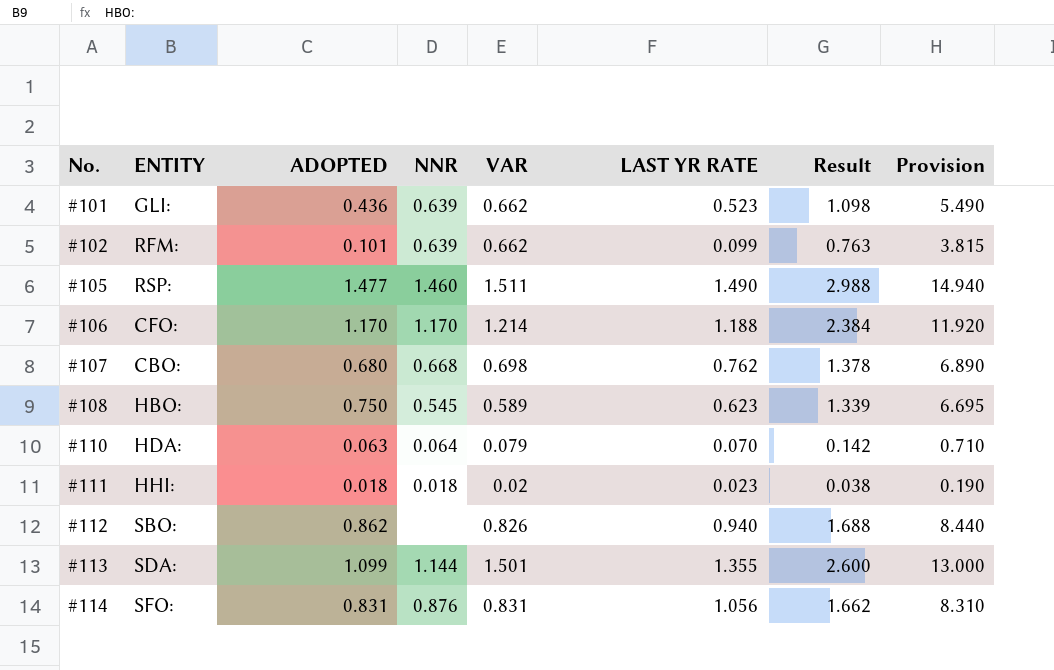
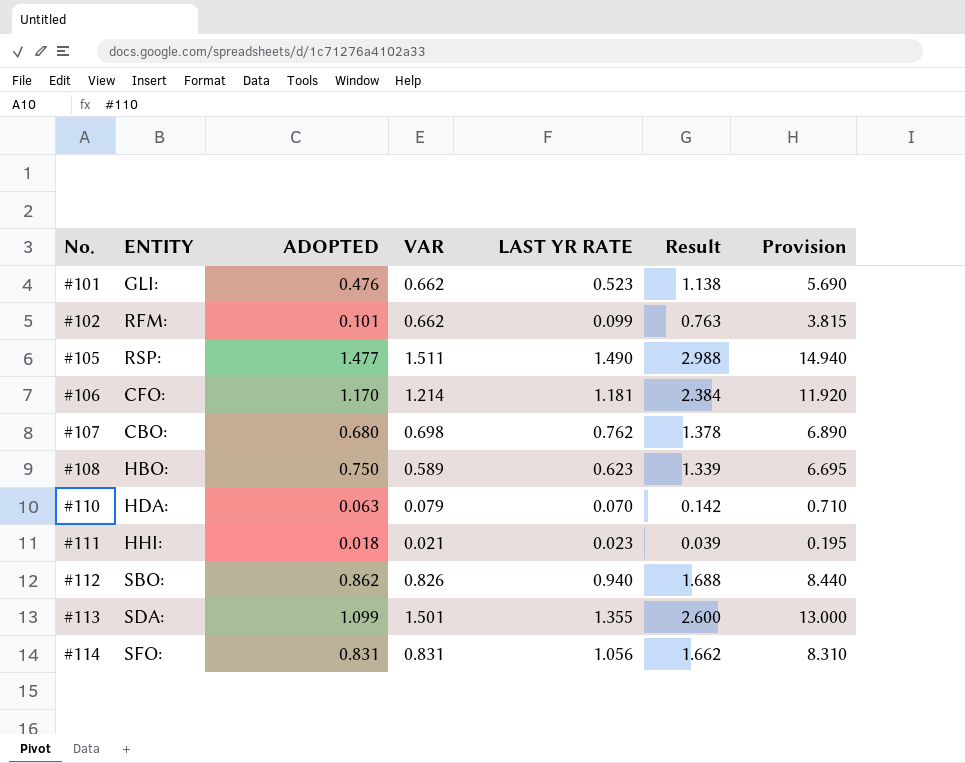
column NNR | position: 4 -> none
#101 | ADOPTED: 0.436 -> 0.476
#101 | Result: 1.098 -> 1.138
#101 | Provision: 5.490 -> 5.690
#106 | LAST YR RATE: 1.188 -> 1.181
#111 | VAR: 0.02 -> 0.021
#111 | Result: 0.038 -> 0.039
#111 | Provision: 0.190 -> 0.195

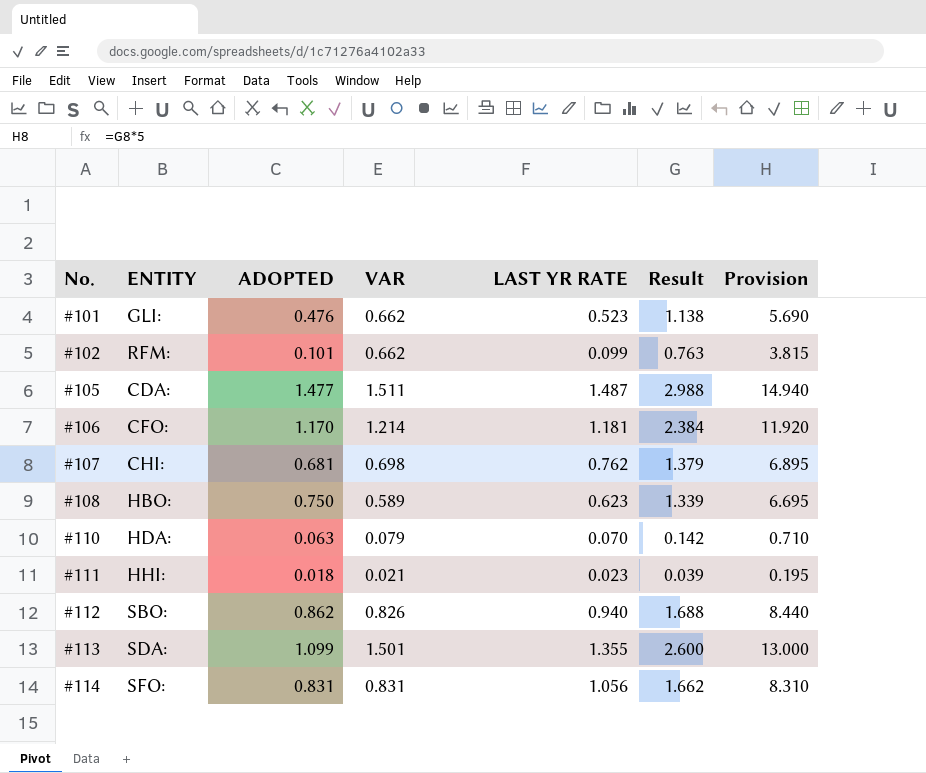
#105 | ENTITY: RSP: -> CDA:
#105 | LAST YR RATE: 1.490 -> 1.487
#107 | ENTITY: CBO: -> CHI:
#107 | ADOPTED: 0.680 -> 0.681
#107 | Result: 1.378 -> 1.379
#107 | Provision: 6.890 -> 6.895

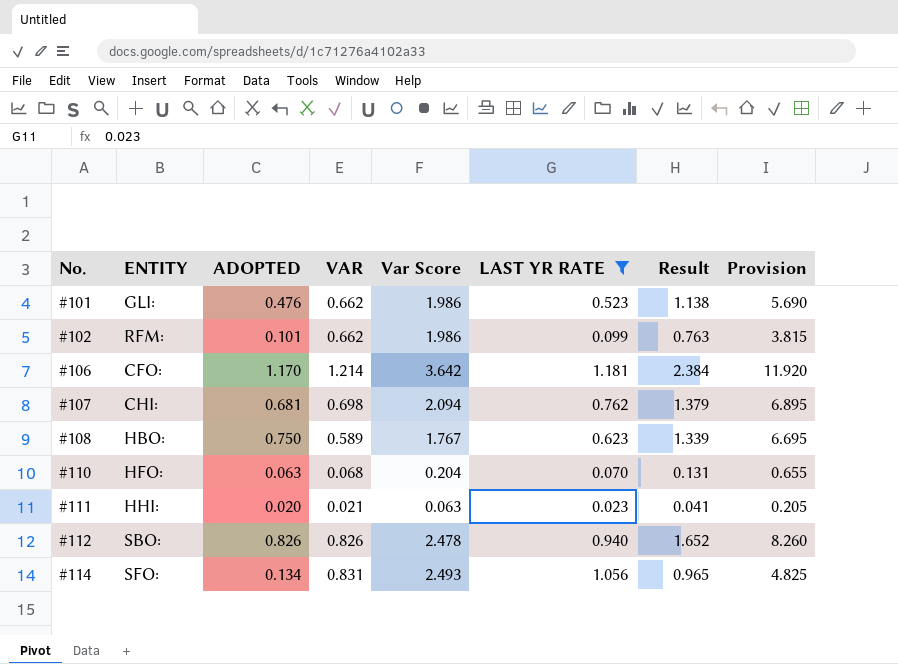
filter: none -> LAST YR RATE <= 1.181
column Var Score | formula: none -> [VAR] * 3
#110 | ENTITY: HDA: -> HFO:
#110 | VAR: 0.079 -> 0.068
#110 | Result: 0.142 -> 0.131
#110 | Provision: 0.710 -> 0.655
#111 | ADOPTED: 0.018 -> 0.020
#111 | Result: 0.039 -> 0.041
#111 | Provision: 0.195 -> 0.205
#112 | ADOPTED: 0.862 -> 0.826
#112 | Result: 1.688 -> 1.652
#112 | Provision: 8.440 -> 8.260
#114 | ADOPTED: 0.831 -> 0.134
#114 | Result: 1.662 -> 0.965
#114 | Provision: 8.310 -> 4.825

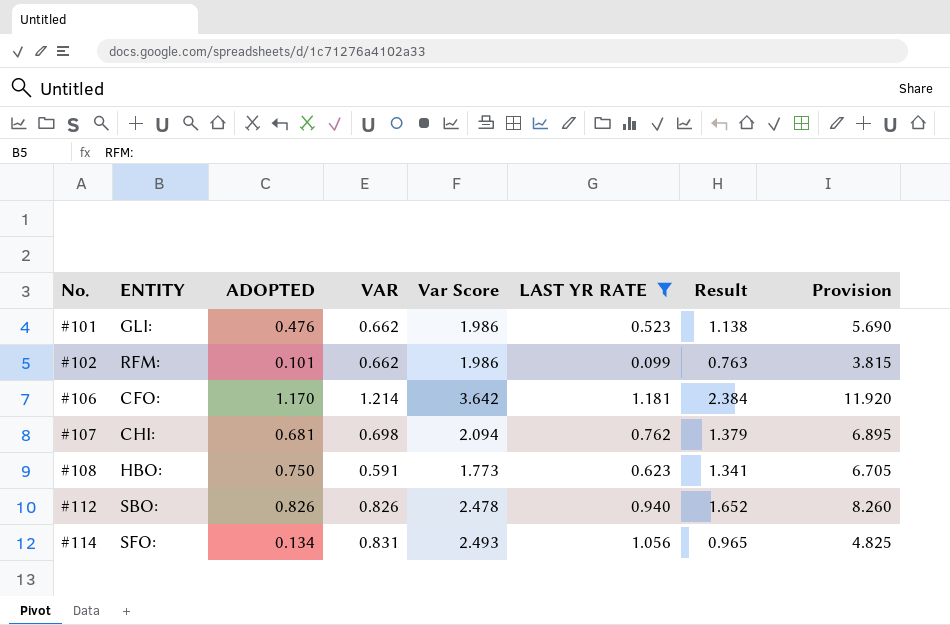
row #110: HFO: | 0.063 | 0.068 | 0.204 | 0.070 | 0.131 | 0.655 -> none
row #111: HHI: | 0.020 | 0.021 | 0.063 | 0.023 | 0.041 | 0.205 -> none
#108 | VAR: 0.589 -> 0.591
#108 | Var Score: 1.767 -> 1.773
#108 | Result: 1.339 -> 1.341
#108 | Provision: 6.695 -> 6.705

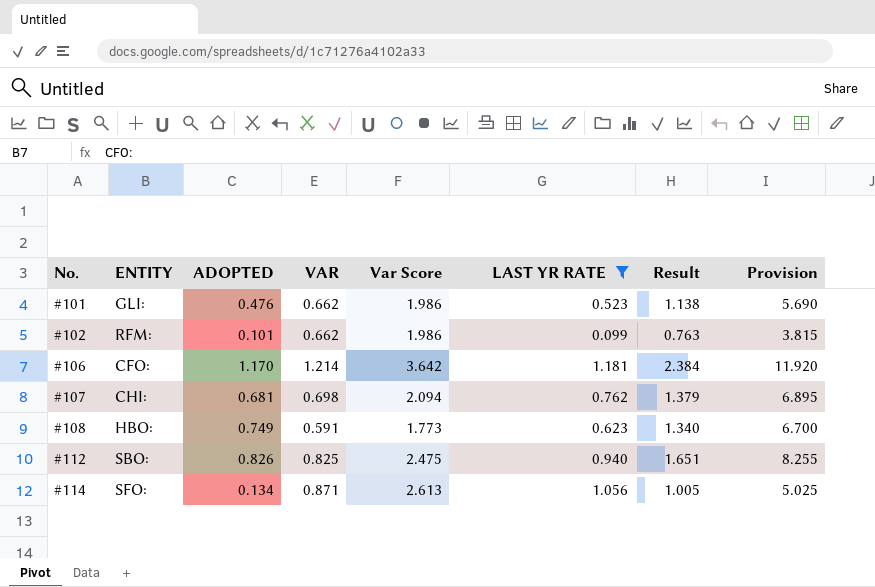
#108 | ADOPTED: 0.750 -> 0.749
#108 | Result: 1.341 -> 1.340
#108 | Provision: 6.705 -> 6.700
#112 | VAR: 0.826 -> 0.825
#112 | Var Score: 2.478 -> 2.475
#112 | Result: 1.652 -> 1.651
#112 | Provision: 8.260 -> 8.255
#114 | VAR: 0.831 -> 0.871
#114 | Var Score: 2.493 -> 2.613
#114 | Result: 0.965 -> 1.005
#114 | Provision: 4.825 -> 5.025

